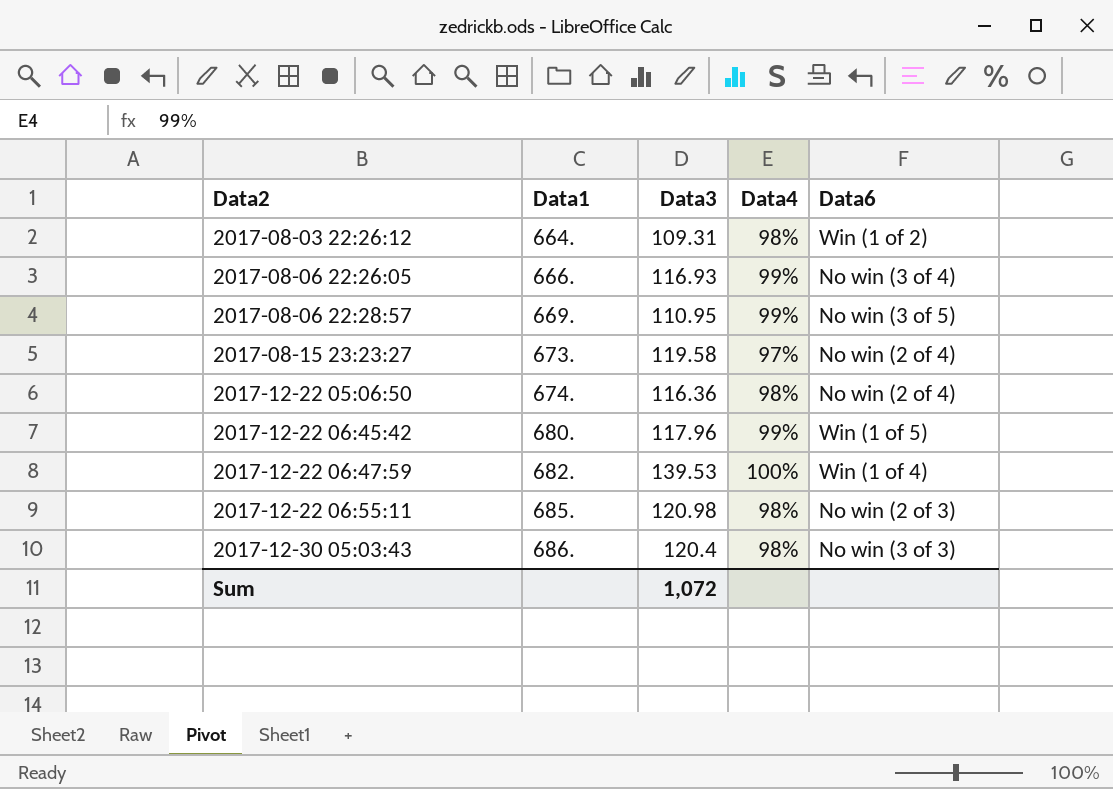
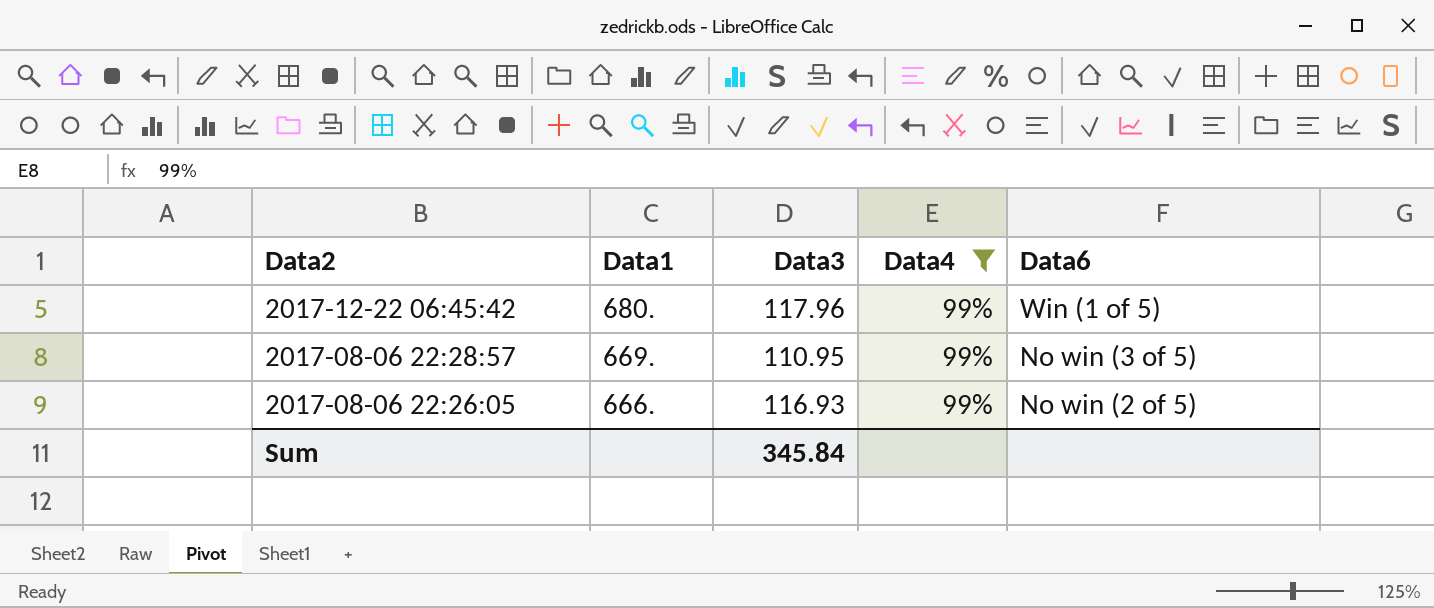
filter: none -> Data4 = 99%
row order: Data2 ascending -> Data2 descending
2017-08-06 22:26:05 | Data6: No win (3 of 4) -> No win (2 of 5)
Sum | Data3: 1,072 -> 345.84

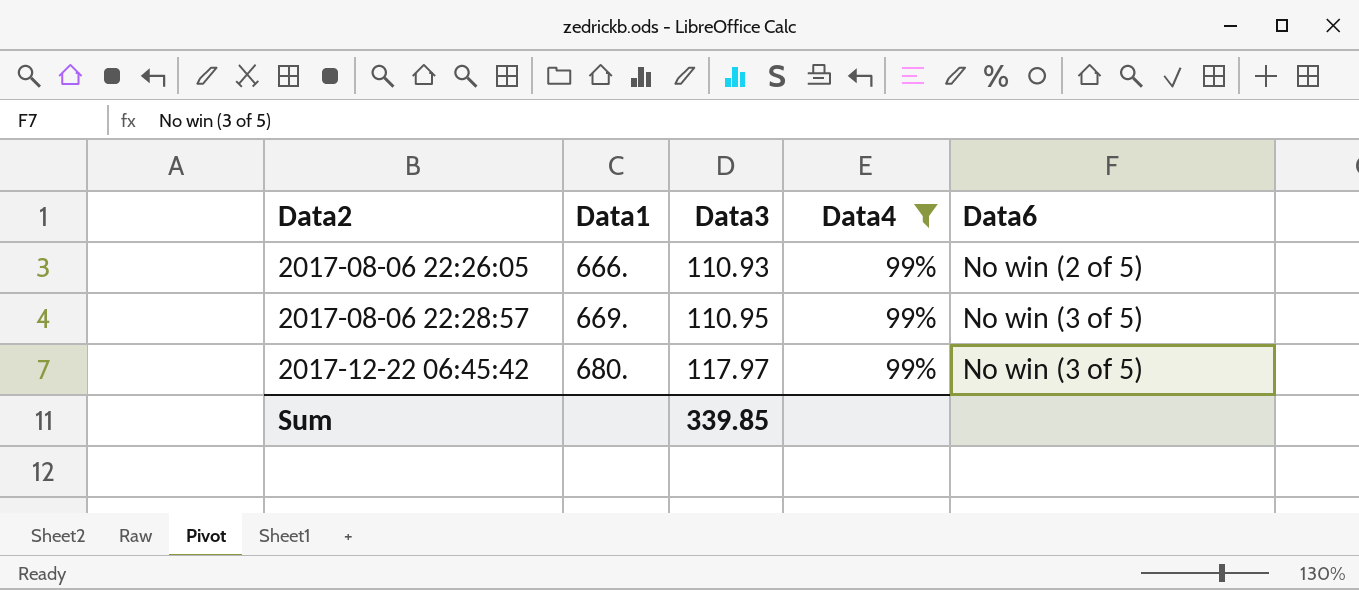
row order: Data2 descending -> Data2 ascending
2017-08-06 22:26:05 | Data3: 116.93 -> 110.93
2017-12-22 06:45:42 | Data3: 117.96 -> 117.97
2017-12-22 06:45:42 | Data6: Win (1 of 5) -> No win (3 of 5)
Sum | Data3: 345.84 -> 339.85

